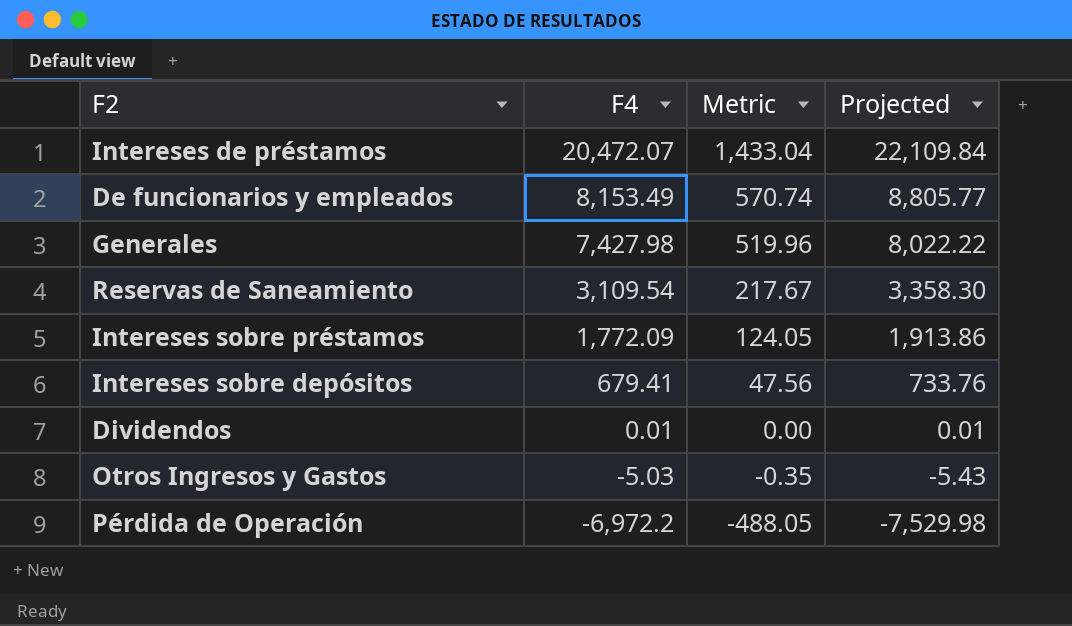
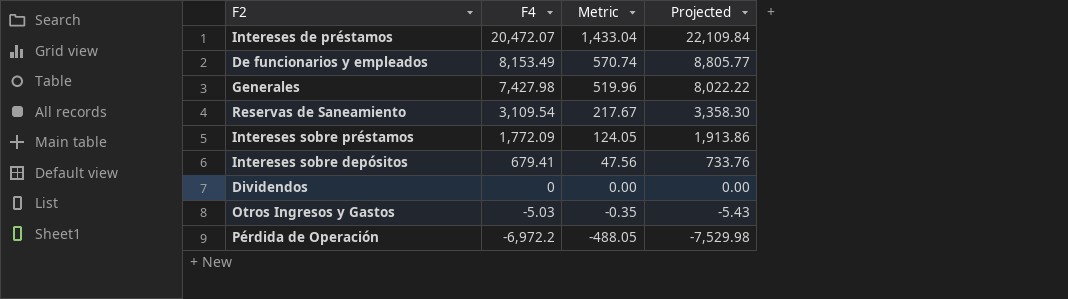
Dividendos | F4: 0.01 -> 0
Dividendos | Projected: 0.01 -> 0.00

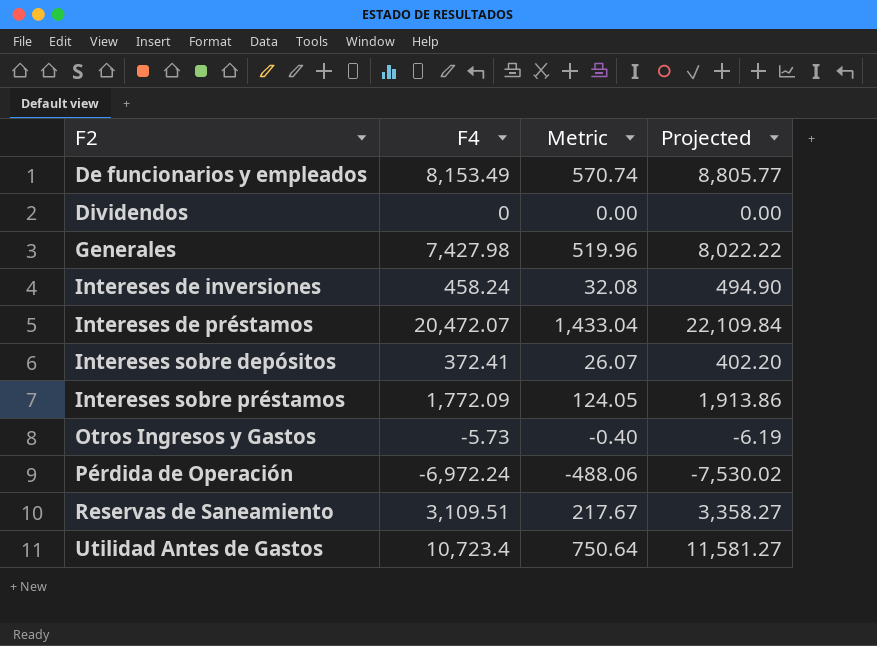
row order: F4 descending -> F2 ascending
row Intereses de inversiones: none -> 458.24 | 32.08 | 494.90
Intereses sobre depósitos | F4: 679.41 -> 372.41
Intereses sobre depósitos | Metric: 47.56 -> 26.07
Intereses sobre depósitos | Projected: 733.76 -> 402.20
Otros Ingresos y Gastos | F4: -5.03 -> -5.73
Otros Ingresos y Gastos | Metric: -0.35 -> -0.40
Otros Ingresos y Gastos | Projected: -5.43 -> -6.19
Pérdida de Operación | F4: -6,972.2 -> -6,972.24
Pérdida de Operación | Metric: -488.05 -> -488.06
Pérdida de Operación | Projected: -7,529.98 -> -7,530.02
Reservas de Saneamiento | F4: 3,109.54 -> 3,109.51
Reservas de Saneamiento | Projected: 3,358.30 -> 3,358.27
row Utilidad Antes de Gastos: none -> 10,723.4 | 750.64 | 11,581.27

